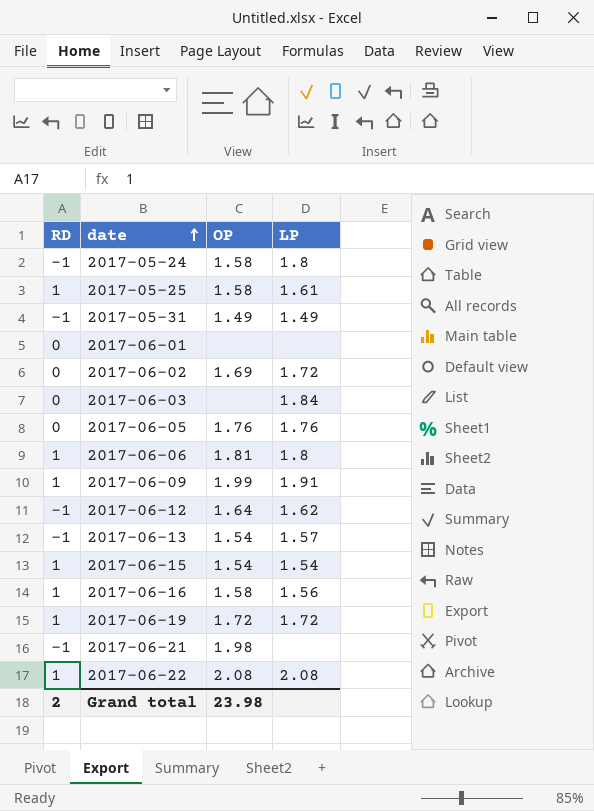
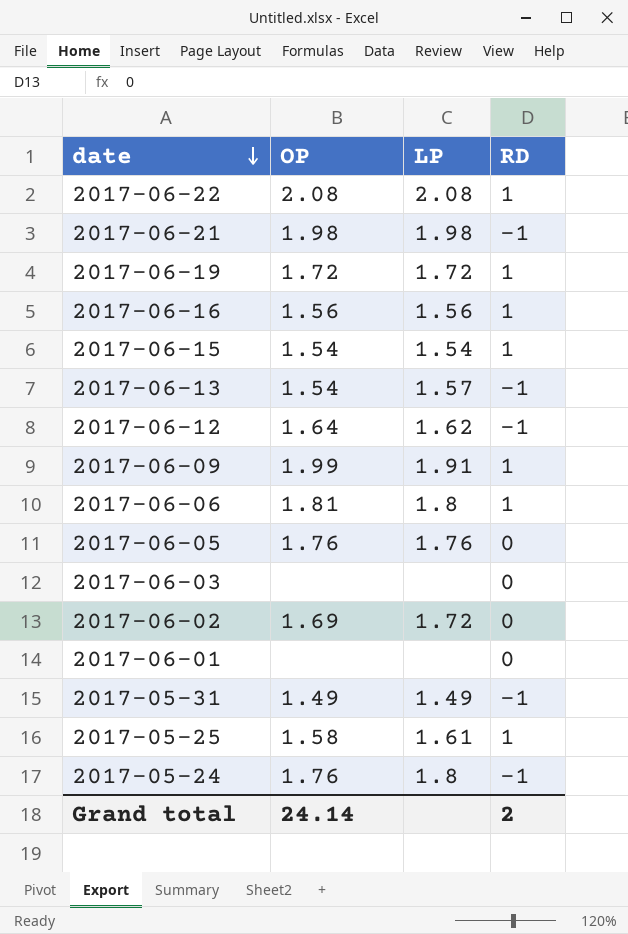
row order: date ascending -> date descending
column RD | position: 1 -> 4
2017-06-21 | LP: none -> 1.98
2017-06-16 | OP: 1.58 -> 1.56
2017-06-03 | LP: 1.84 -> none
2017-05-24 | OP: 1.58 -> 1.76
Grand total | OP: 23.98 -> 24.14

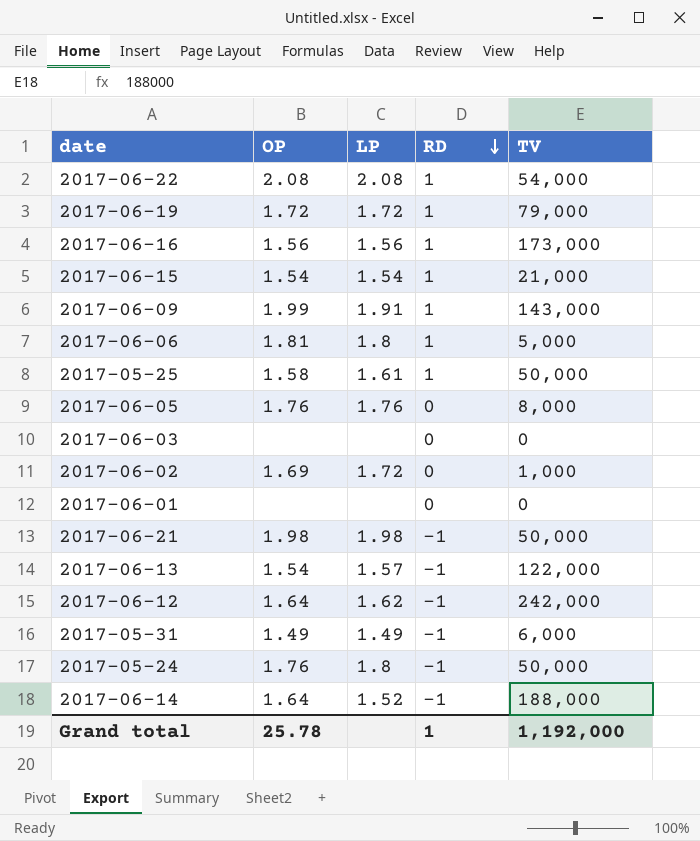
row order: date descending -> RD descending
column TV | position: none -> 5
row 2017-06-14: none -> 1.64 | 1.52 | -1 | 188,000
Grand total | OP: 24.14 -> 25.78
Grand total | RD: 2 -> 1

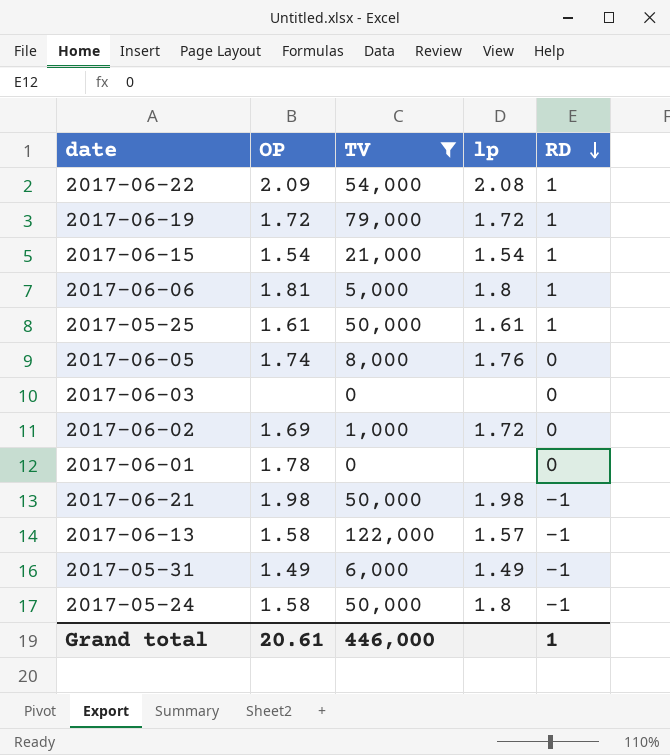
filter: none -> TV <= 122,000
column TV | position: 5 -> 3
column name: LP -> lp
2017-06-22 | OP: 2.08 -> 2.09
2017-05-25 | OP: 1.58 -> 1.61
2017-06-05 | OP: 1.76 -> 1.74
2017-06-01 | OP: none -> 1.78
2017-06-13 | OP: 1.54 -> 1.58
2017-05-24 | OP: 1.76 -> 1.58
Grand total | OP: 25.78 -> 20.61
Grand total | TV: 1,192,000 -> 446,000

